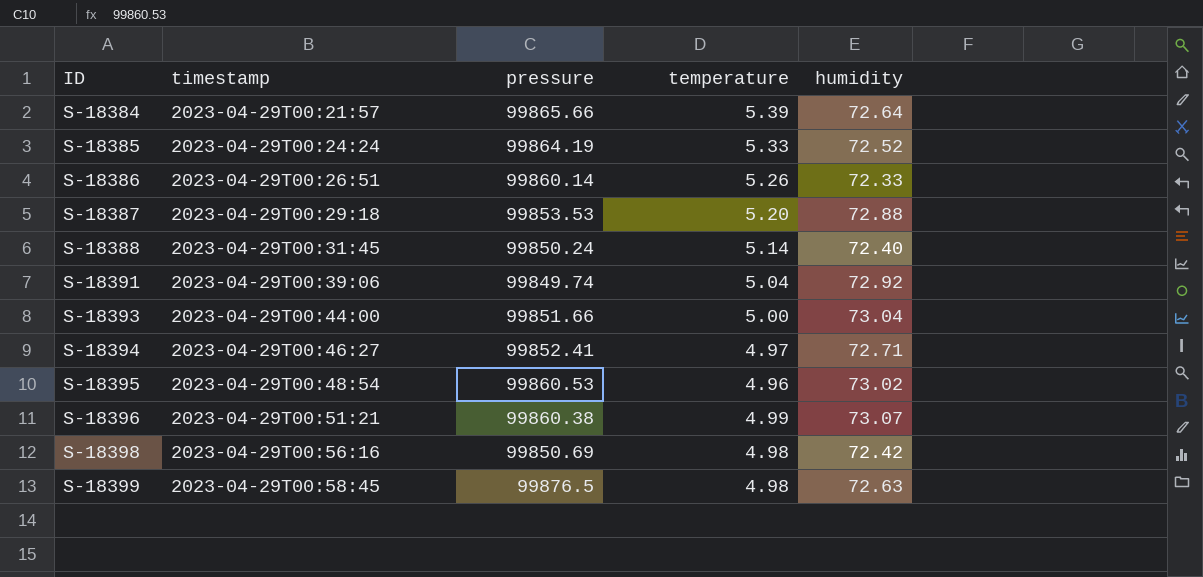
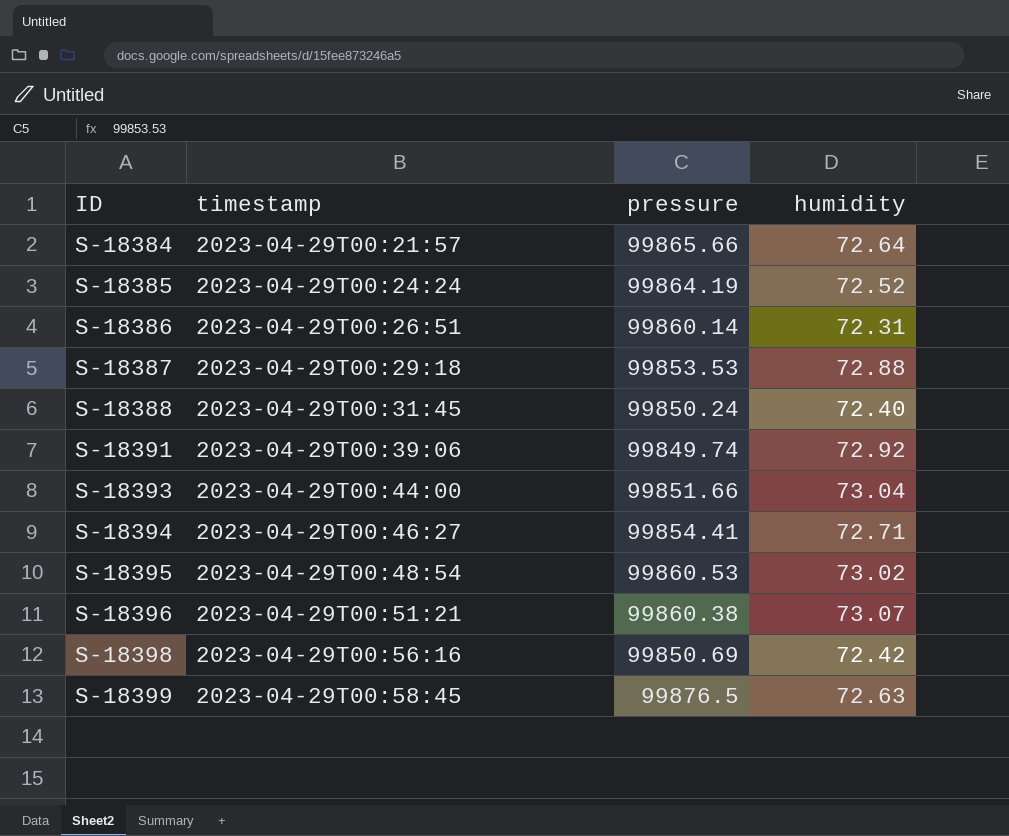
column temperature | position: 4 -> none
S-18386 | humidity: 72.33 -> 72.31
S-18394 | pressure: 99852.41 -> 99854.41

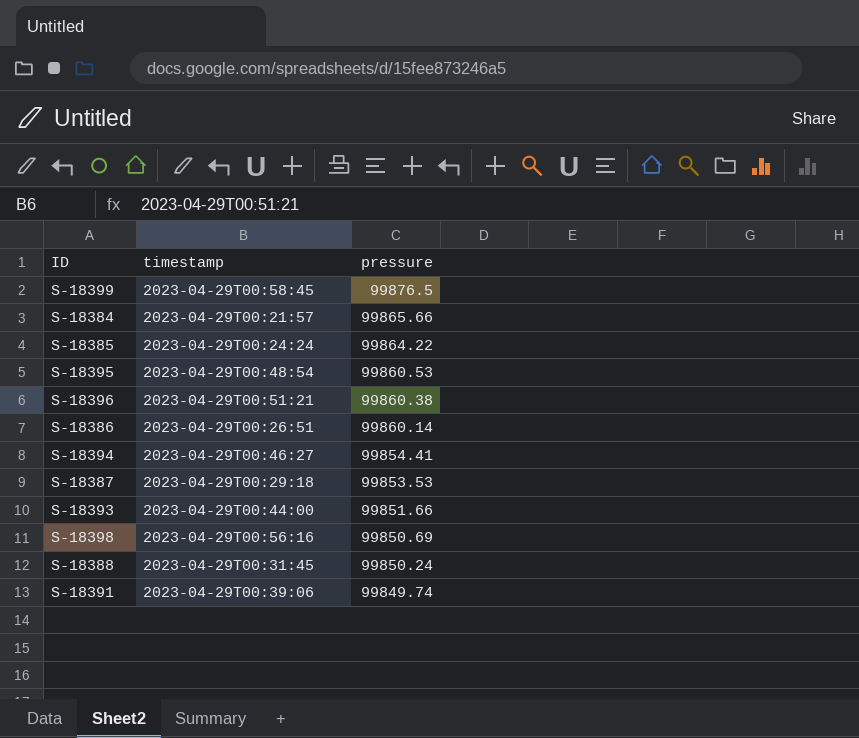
row order: ID ascending -> pressure descending
column humidity | position: 4 -> none
S-18385 | pressure: 99864.19 -> 99864.22

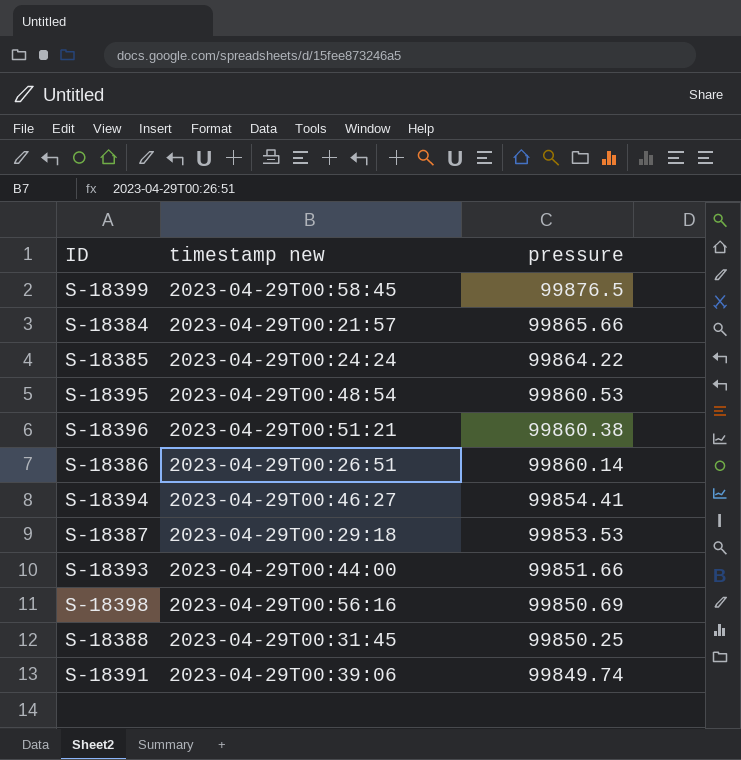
column name: timestamp -> timestamp new
S-18388 | pressure: 99850.24 -> 99850.25

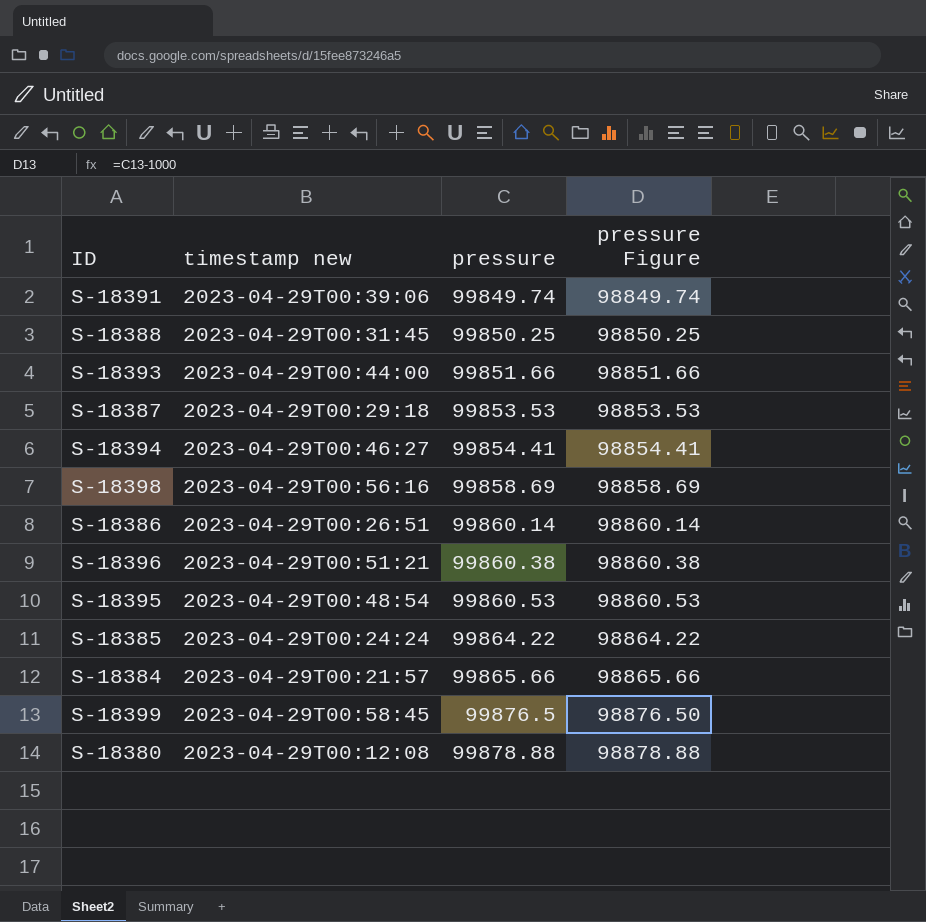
row order: pressure descending -> pressure ascending
column pressure Figure | formula: none -> [pressure] - 1000
S-18398 | pressure: 99850.69 -> 99858.69
row S-18380: none -> 2023-04-29T00:12:08 | 99878.88 | 98878.88

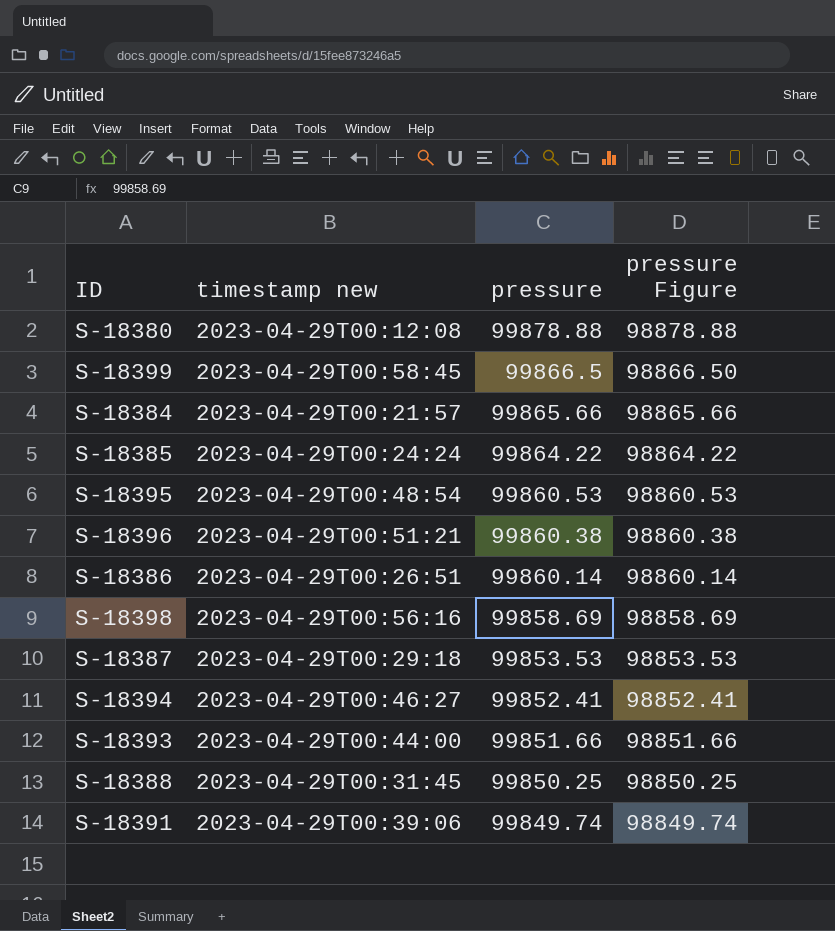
row order: pressure ascending -> pressure descending
S-18399 | pressure: 99876.5 -> 99866.5
S-18399 | pressure Figure: 98876.50 -> 98866.50
S-18394 | pressure: 99854.41 -> 99852.41
S-18394 | pressure Figure: 98854.41 -> 98852.41

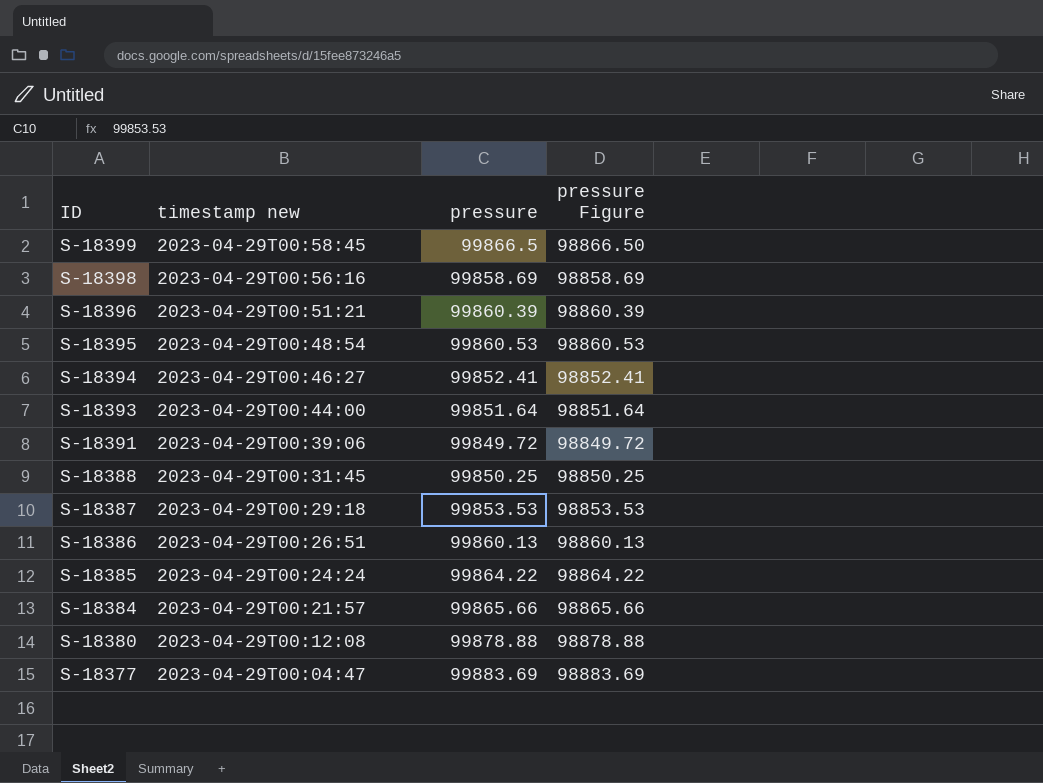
row order: pressure descending -> ID descending
S-18396 | pressure: 99860.38 -> 99860.39
S-18396 | pressure Figure: 98860.38 -> 98860.39
S-18393 | pressure: 99851.66 -> 99851.64
S-18393 | pressure Figure: 98851.66 -> 98851.64
S-18391 | pressure: 99849.74 -> 99849.72
S-18391 | pressure Figure: 98849.74 -> 98849.72
S-18386 | pressure: 99860.14 -> 99860.13
S-18386 | pressure Figure: 98860.14 -> 98860.13
row S-18377: none -> 2023-04-29T00:04:47 | 99883.69 | 98883.69

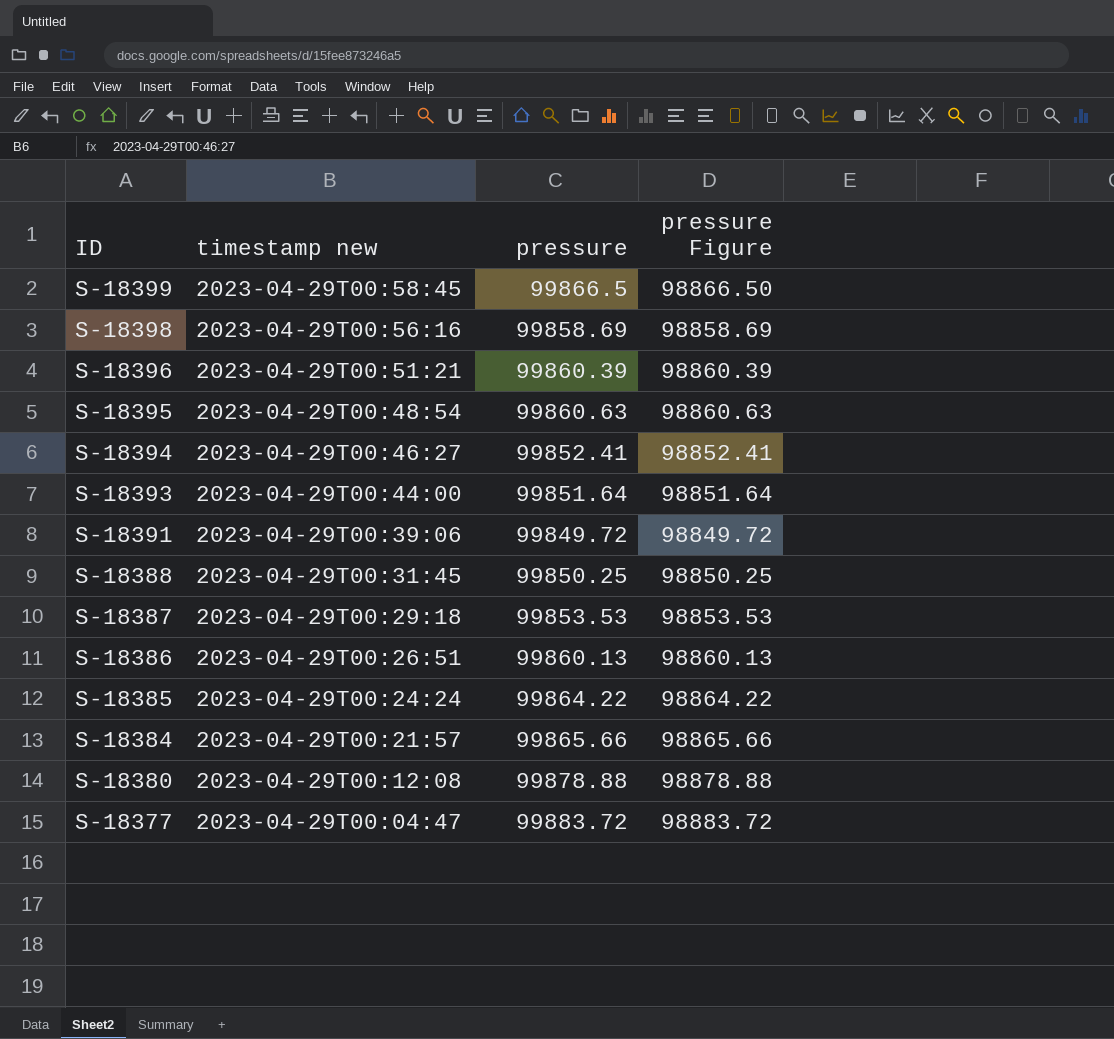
S-18395 | pressure: 99860.53 -> 99860.63
S-18395 | pressure Figure: 98860.53 -> 98860.63
S-18377 | pressure: 99883.69 -> 99883.72
S-18377 | pressure Figure: 98883.69 -> 98883.72

